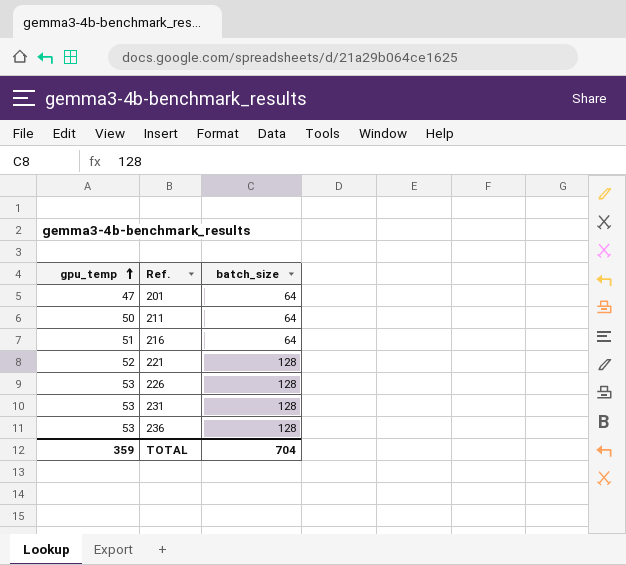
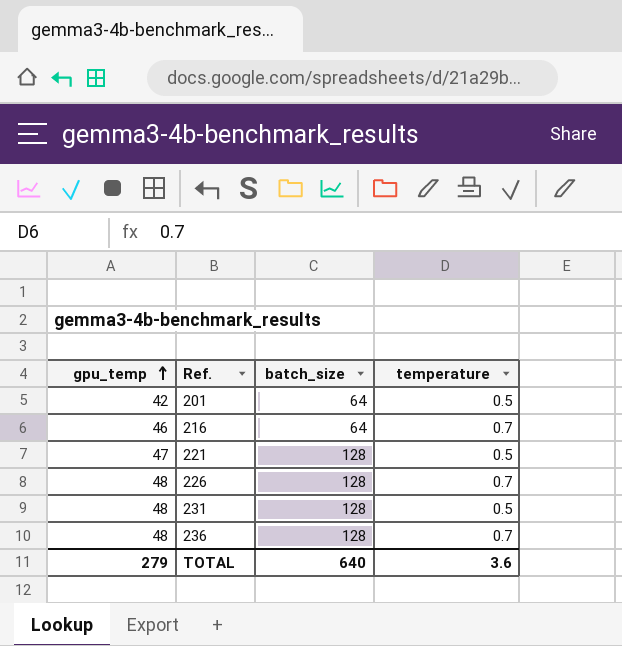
column temperature | position: none -> 4
row 211: 50 | 64 -> none
201 | gpu_temp: 47 -> 42
216 | gpu_temp: 51 -> 46
221 | gpu_temp: 52 -> 47
226 | gpu_temp: 53 -> 48
231 | gpu_temp: 53 -> 48
236 | gpu_temp: 53 -> 48
TOTAL | gpu_temp: 359 -> 279
TOTAL | batch_size: 704 -> 640

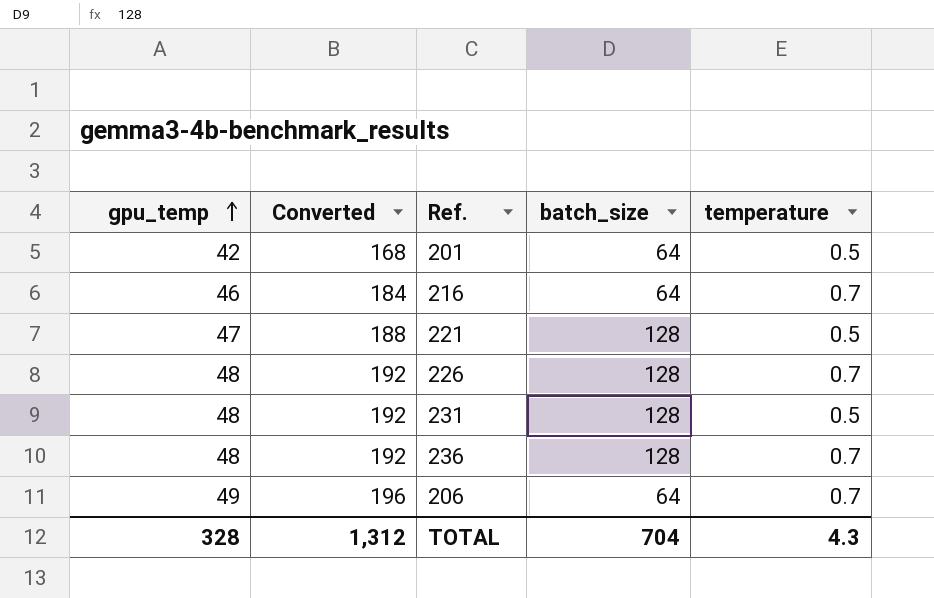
column Converted | formula: none -> [gpu_temp] * 4
row 206: none -> 49 | 196 | 64 | 0.7
TOTAL | gpu_temp: 279 -> 328
TOTAL | batch_size: 640 -> 704
TOTAL | temperature: 3.6 -> 4.3

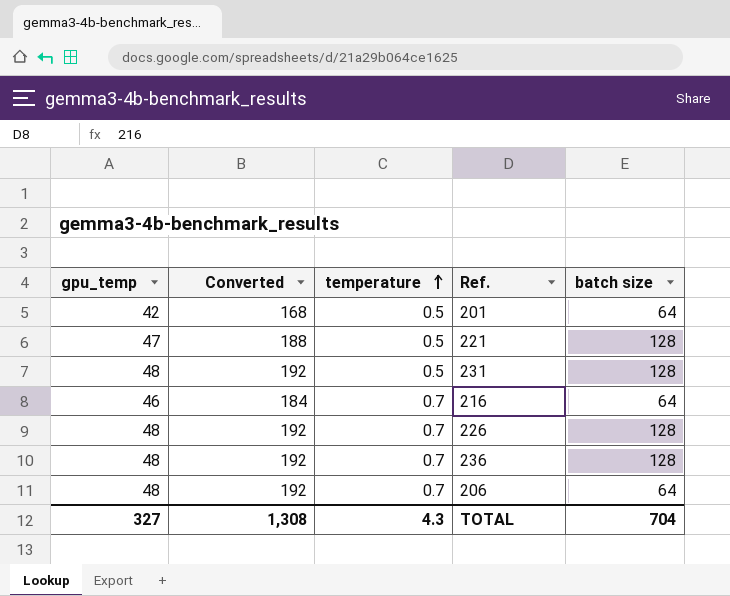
row order: gpu_temp ascending -> temperature ascending
column temperature | position: 5 -> 3
column name: batch_size -> batch size
206 | gpu_temp: 49 -> 48
206 | Converted: 196 -> 192
TOTAL | gpu_temp: 328 -> 327
TOTAL | Converted: 1,312 -> 1,308

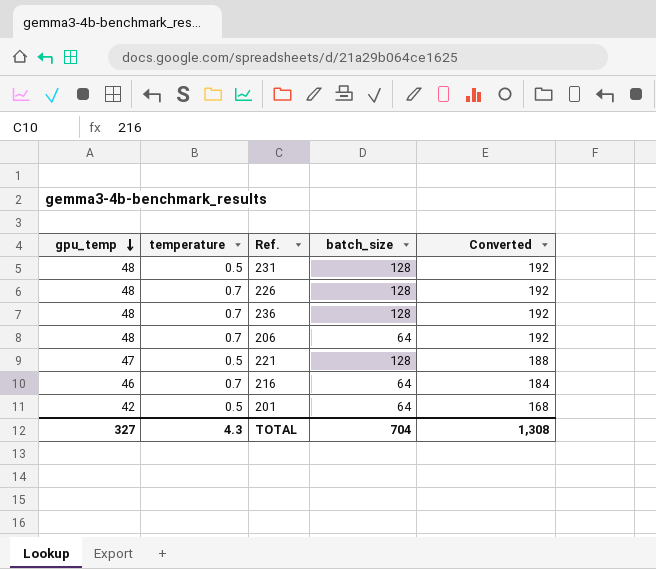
row order: temperature ascending -> gpu_temp descending
column name: batch size -> batch_size
column Converted | position: 2 -> 5

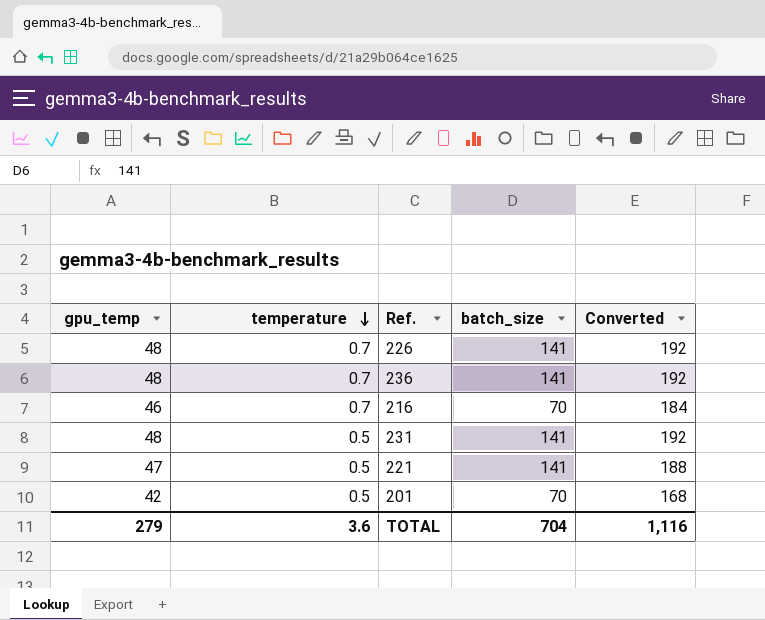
row order: gpu_temp descending -> temperature descending
row 206: 48 | 0.7 | 64 | 192 -> none
226 | batch_size: 128 -> 141
236 | batch_size: 128 -> 141
216 | batch_size: 64 -> 70
231 | batch_size: 128 -> 141
221 | batch_size: 128 -> 141
201 | batch_size: 64 -> 70
TOTAL | gpu_temp: 327 -> 279
TOTAL | temperature: 4.3 -> 3.6
TOTAL | Converted: 1,308 -> 1,116

